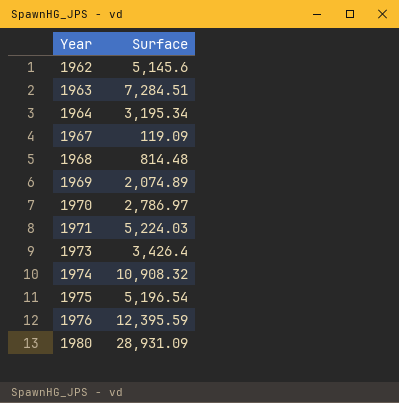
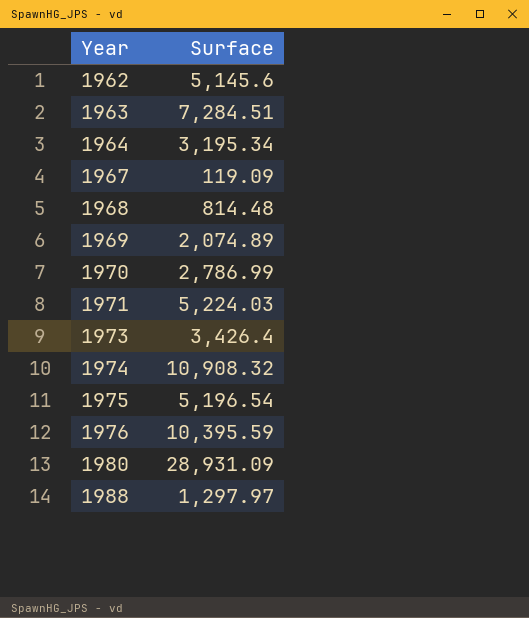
1970 | Surface: 2,786.97 -> 2,786.99
1976 | Surface: 12,395.59 -> 10,395.59
row 1988: none -> 1,297.97

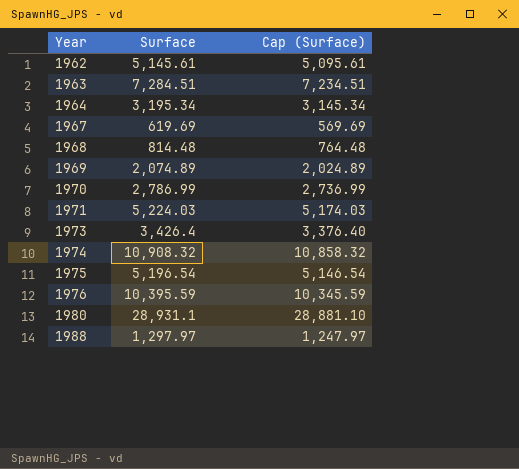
column Cap (Surface) | formula: none -> [Surface] - 50
1962 | Surface: 5,145.6 -> 5,145.61
1967 | Surface: 119.09 -> 619.69
1980 | Surface: 28,931.09 -> 28,931.1

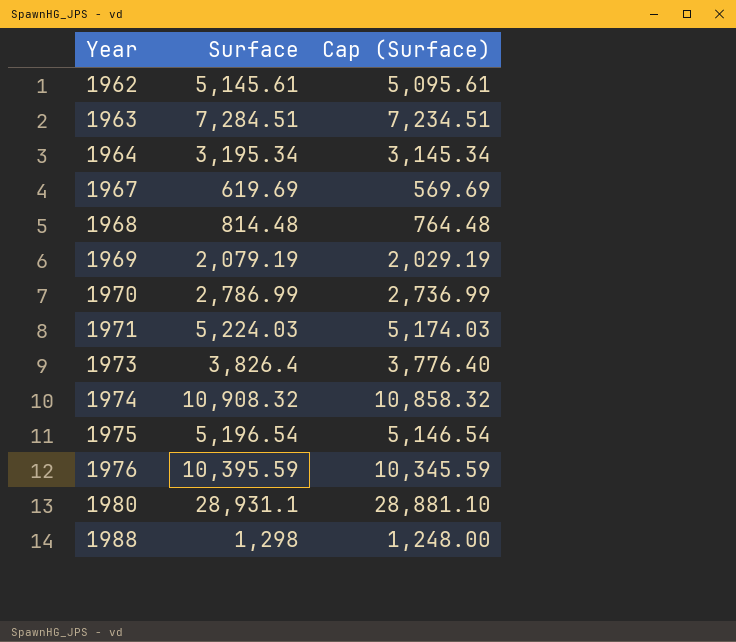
1969 | Surface: 2,074.89 -> 2,079.19
1969 | Cap (Surface): 2,024.89 -> 2,029.19
1973 | Surface: 3,426.4 -> 3,826.4
1973 | Cap (Surface): 3,376.40 -> 3,776.40
1988 | Surface: 1,297.97 -> 1,298
1988 | Cap (Surface): 1,247.97 -> 1,248.00

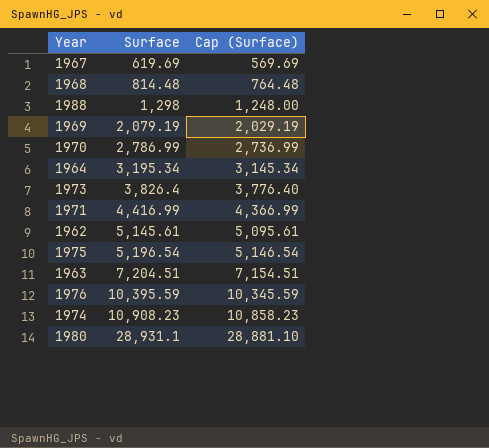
row order: Year ascending -> Surface ascending
1971 | Surface: 5,224.03 -> 4,416.99
1971 | Cap (Surface): 5,174.03 -> 4,366.99
1963 | Surface: 7,284.51 -> 7,204.51
1963 | Cap (Surface): 7,234.51 -> 7,154.51
1974 | Surface: 10,908.32 -> 10,908.23
1974 | Cap (Surface): 10,858.32 -> 10,858.23

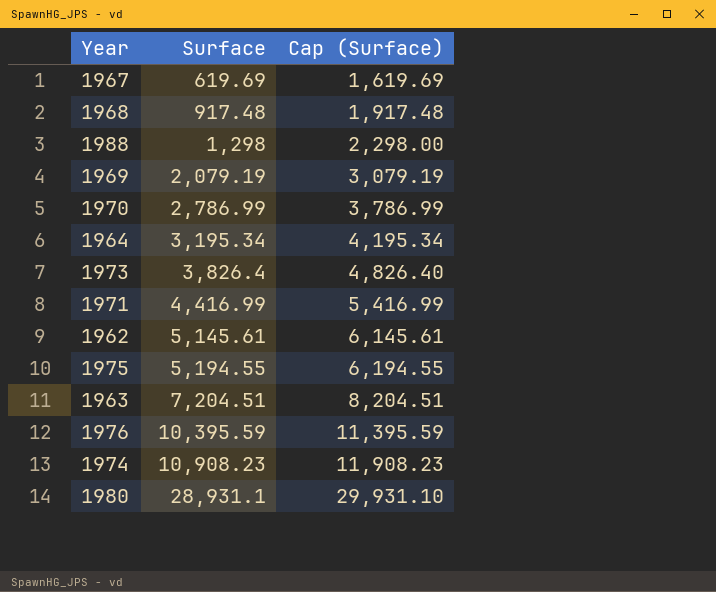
column Cap (Surface) | formula: [Surface] - 50 -> [Surface] + 1000
1968 | Surface: 814.48 -> 917.48
1975 | Surface: 5,196.54 -> 5,194.55

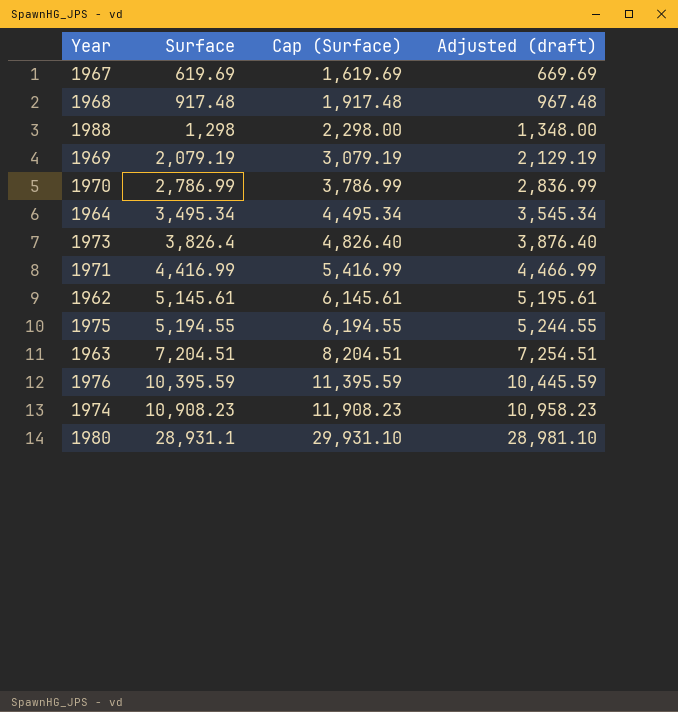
column Adjusted (draft) | formula: none -> [Surface] + 50
1964 | Surface: 3,195.34 -> 3,495.34
1964 | Cap (Surface): 4,195.34 -> 4,495.34

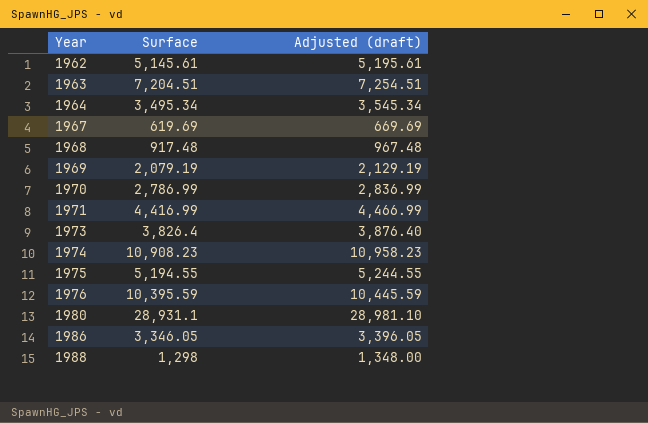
row order: Surface ascending -> Year ascending
column Cap (Surface) | formula: [Surface] + 1000 -> none
row 1986: none -> 3,346.05 | 3,396.05

